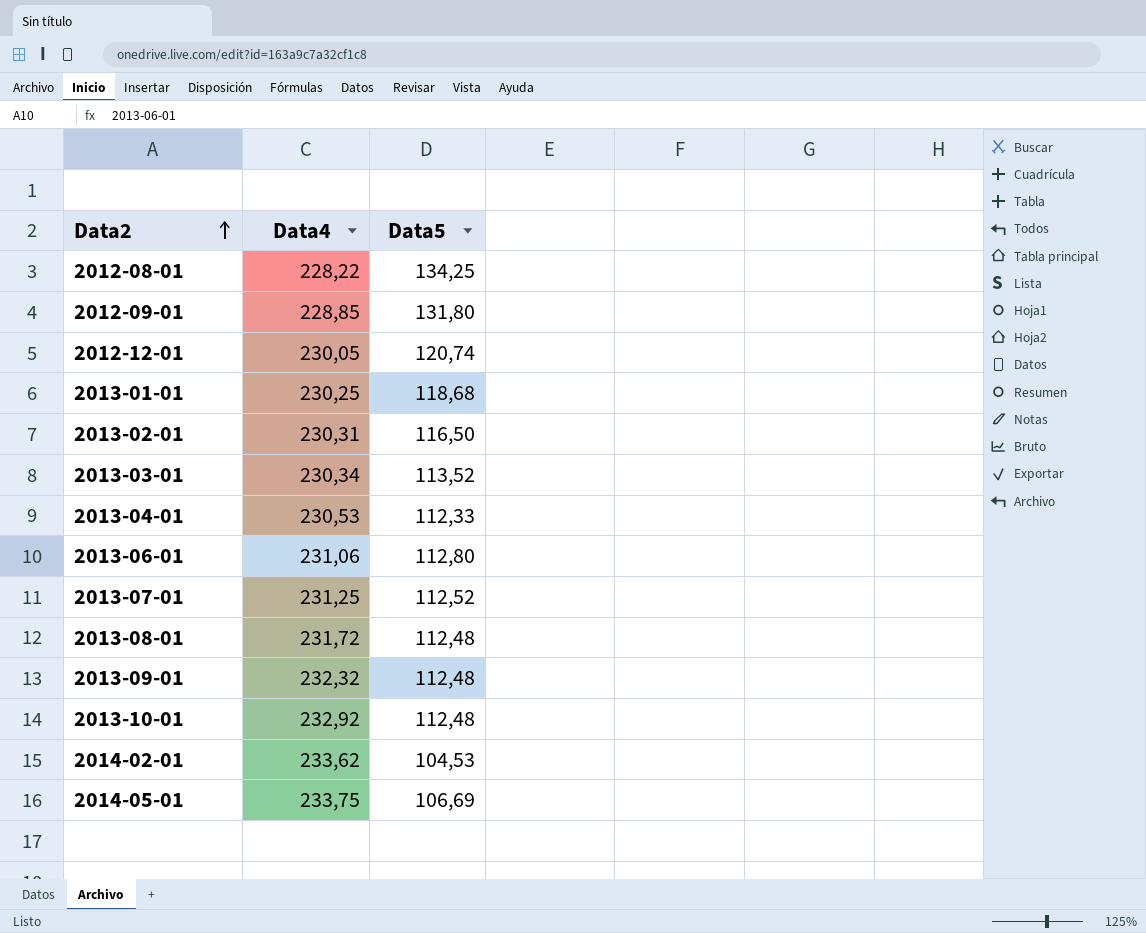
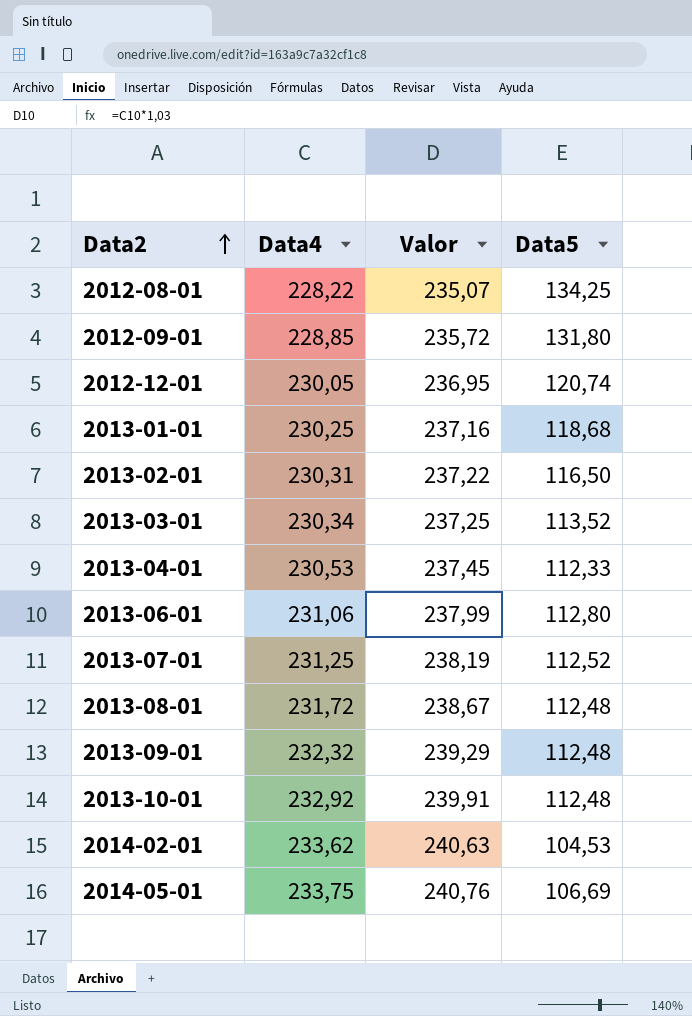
column Valor | formula: none -> [Data4] * 1,03

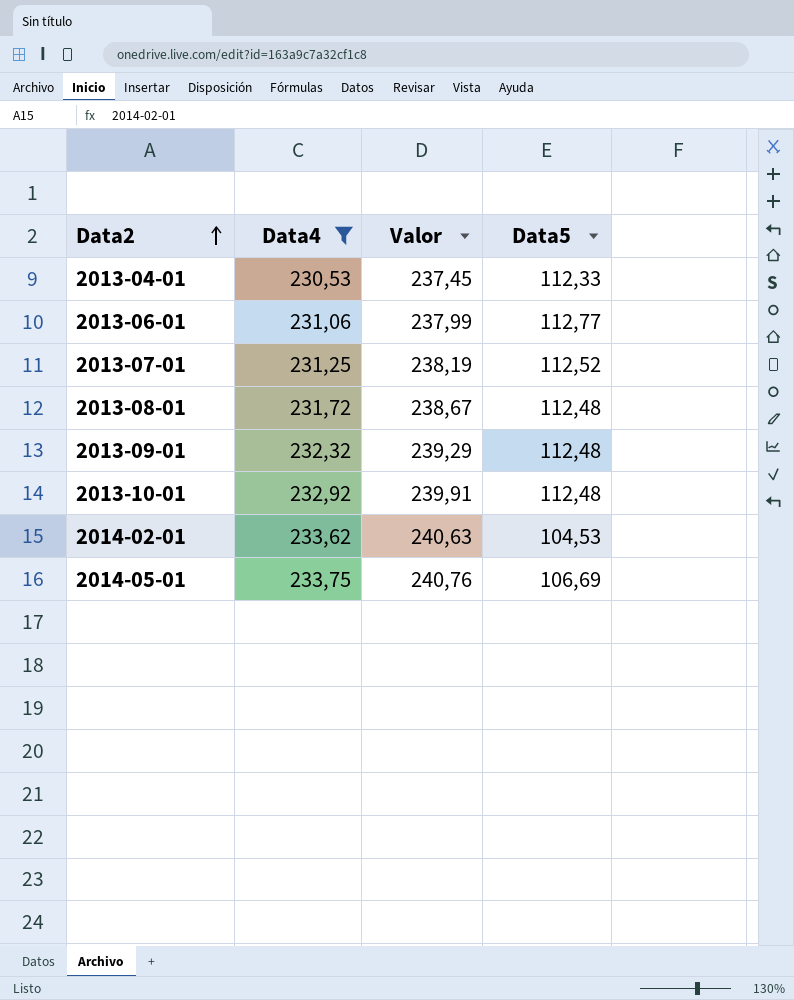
filter: none -> Data4 >= 230,53
2013-06-01 | Data5: 112,80 -> 112,77

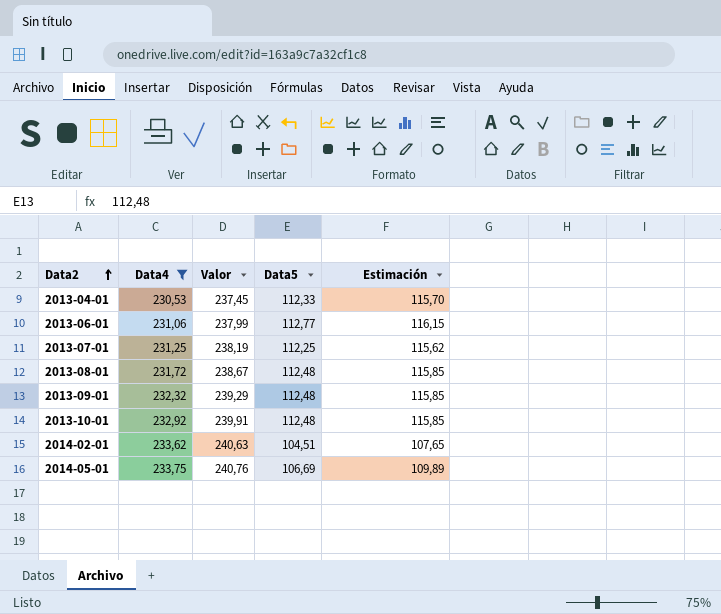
column Estimación | formula: none -> [Data5] * 1,03
2013-07-01 | Data5: 112,52 -> 112,25
2014-02-01 | Data5: 104,53 -> 104,51

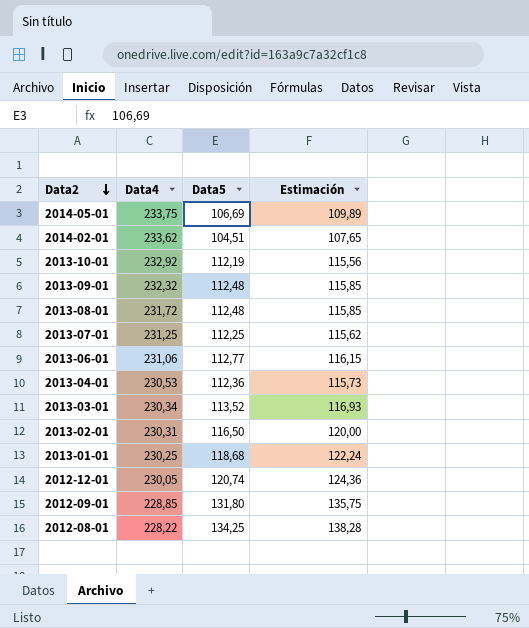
filter: Data4 >= 230,53 -> none
row order: Data2 ascending -> Data2 descending
column Valor | formula: [Data4] * 1,03 -> none
2013-10-01 | Data5: 112,48 -> 112,19
2013-10-01 | Estimación: 115,85 -> 115,56
2013-04-01 | Data5: 112,33 -> 112,36
2013-04-01 | Estimación: 115,70 -> 115,73

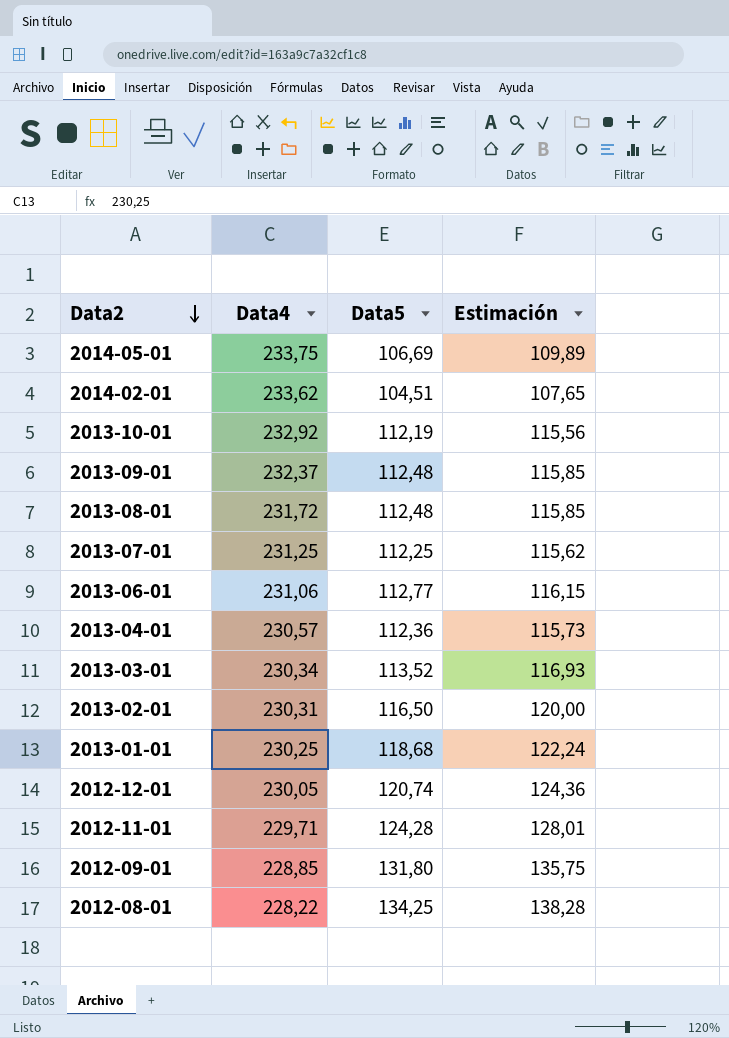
2013-09-01 | Data4: 232,32 -> 232,37
2013-04-01 | Data4: 230,53 -> 230,57
row 2012-11-01: none -> 229,71 | 124,28 | 128,01

